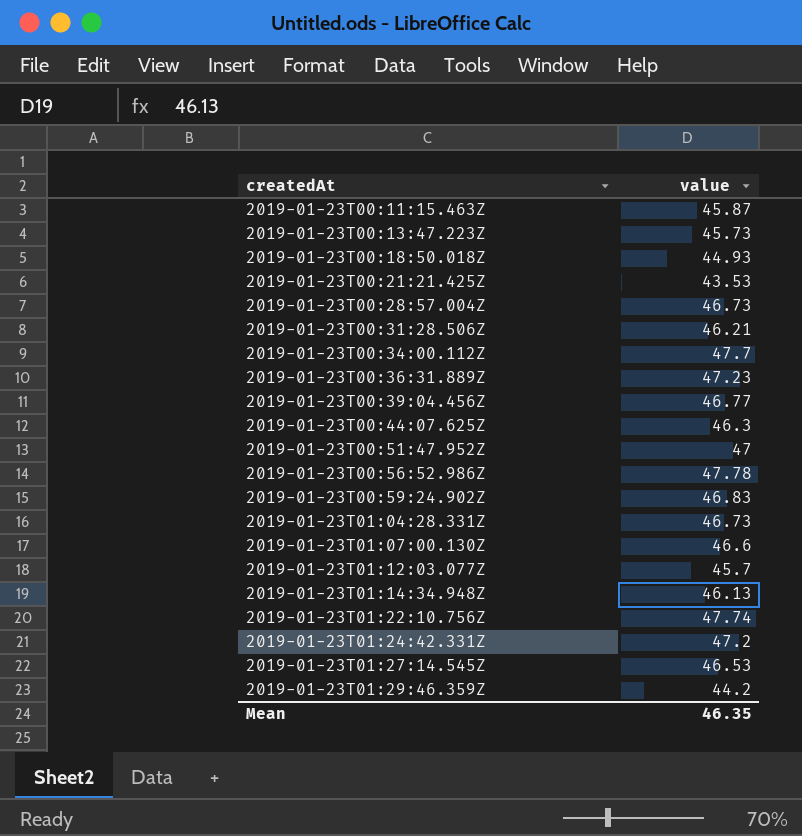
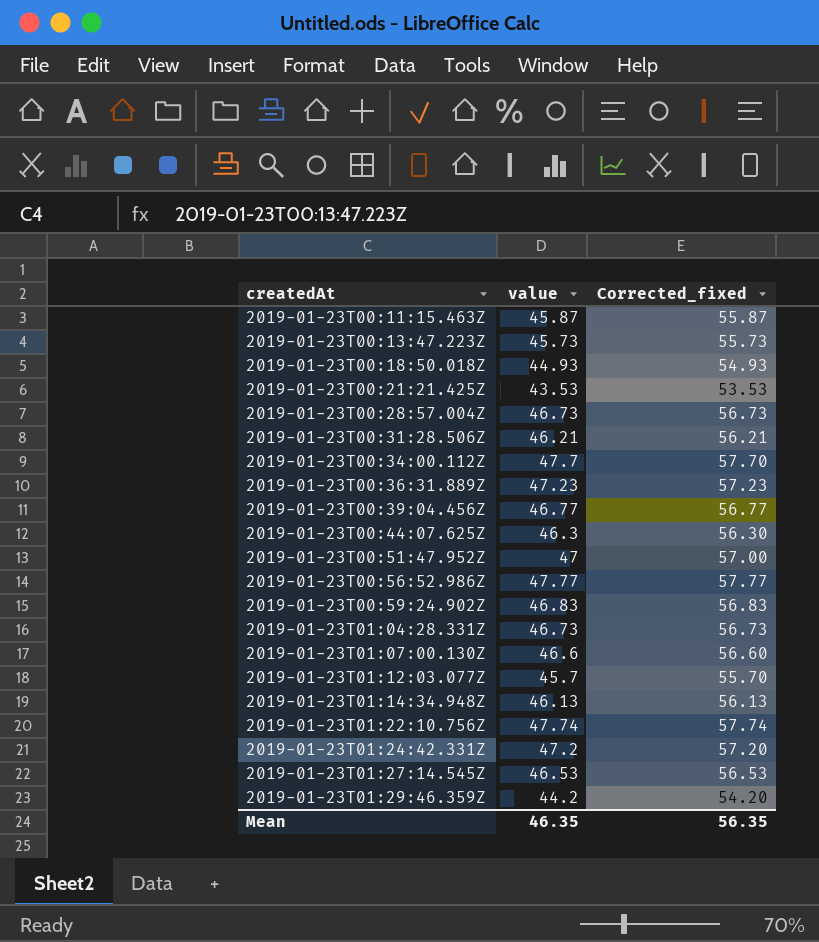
column Corrected_fixed | formula: none -> [value] + 10
2019-01-23T00:56:52.986Z | value: 47.78 -> 47.77

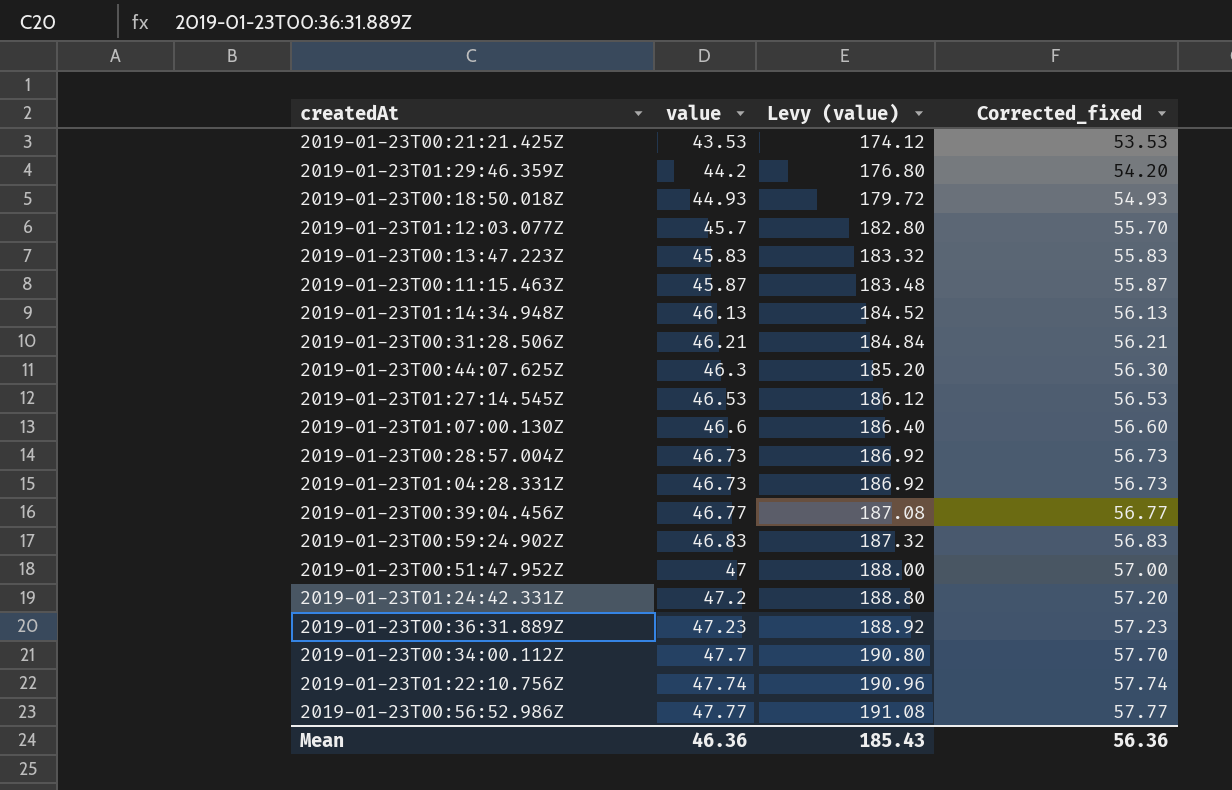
row order: createdAt ascending -> value ascending
column Levy (value) | formula: none -> [value] * 4
2019-01-23T00:13:47.223Z | value: 45.73 -> 45.83
2019-01-23T00:13:47.223Z | Corrected_fixed: 55.73 -> 55.83
Mean | value: 46.35 -> 46.36
Mean | Corrected_fixed: 56.35 -> 56.36

